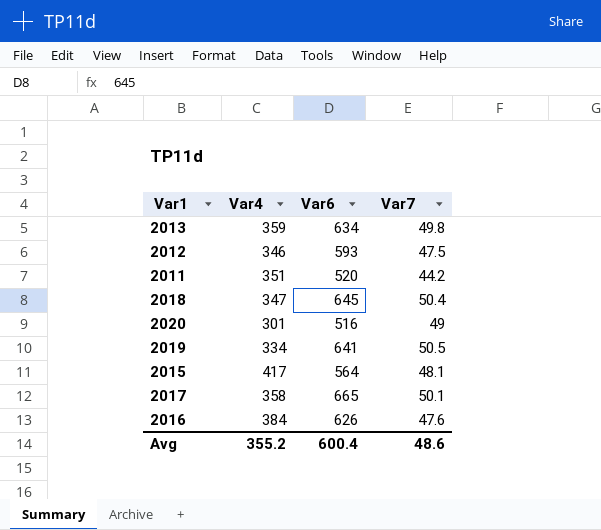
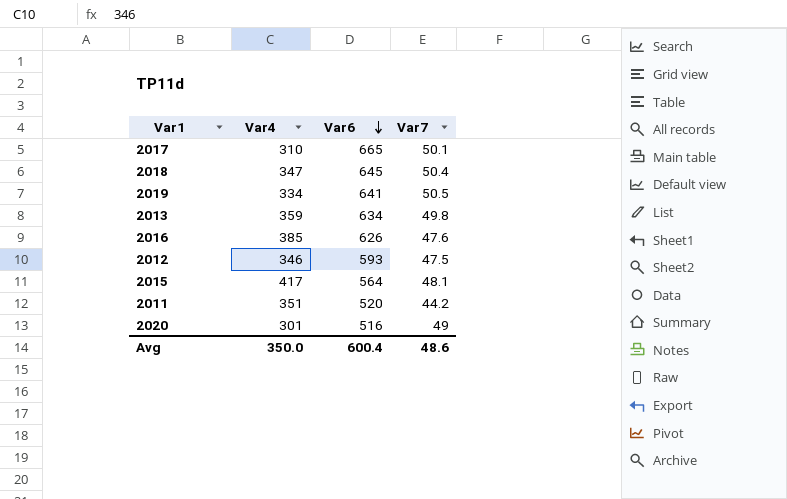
row order: none -> Var6 descending
2017 | Var4: 358 -> 310
2016 | Var4: 384 -> 385
Avg | Var4: 355.2 -> 350.0

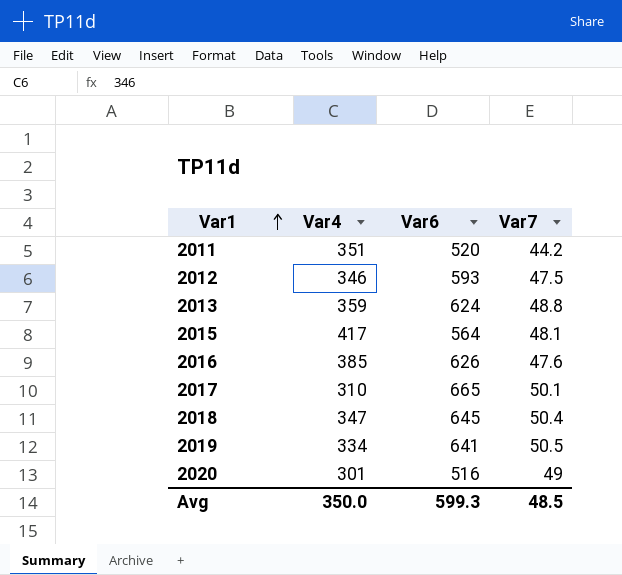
row order: Var6 descending -> Var1 ascending
2013 | Var6: 634 -> 624
2013 | Var7: 49.8 -> 48.8
Avg | Var6: 600.4 -> 599.3
Avg | Var7: 48.6 -> 48.5

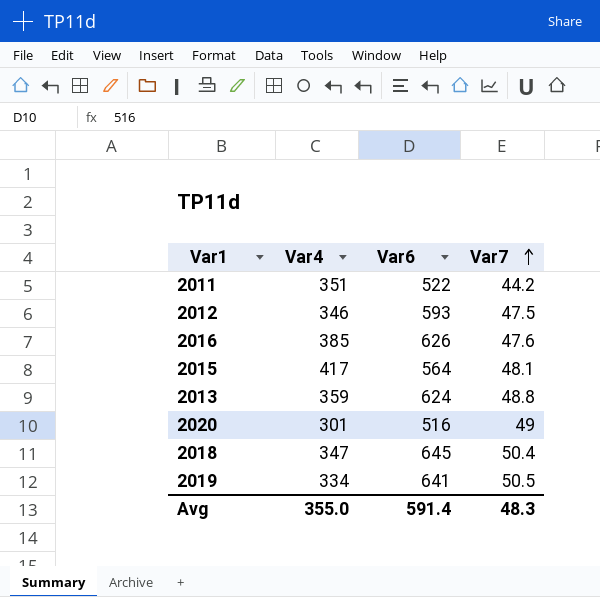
row order: Var1 ascending -> Var7 ascending
row 2017: 310 | 665 | 50.1 -> none
2011 | Var6: 520 -> 522
Avg | Var4: 350.0 -> 355.0
Avg | Var6: 599.3 -> 591.4
Avg | Var7: 48.5 -> 48.3

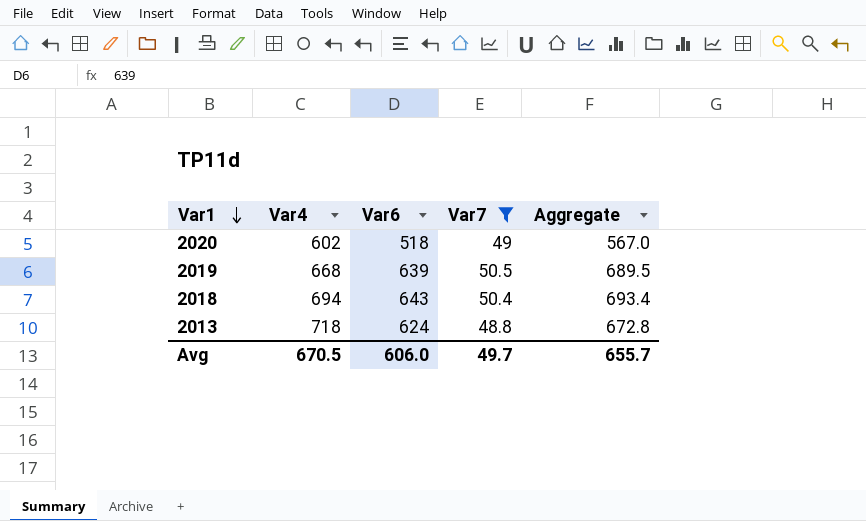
filter: none -> Var7 >= 48.8
row order: Var7 ascending -> Var1 descending
column Aggregate | formula: none -> [Var6] + [Var7]
2020 | Var4: 301 -> 602
2020 | Var6: 516 -> 518
2019 | Var4: 334 -> 668
2019 | Var6: 641 -> 639
2018 | Var4: 347 -> 694
2018 | Var6: 645 -> 643
2013 | Var4: 359 -> 718
Avg | Var4: 355.0 -> 670.5
Avg | Var6: 591.4 -> 606.0
Avg | Var7: 48.3 -> 49.7

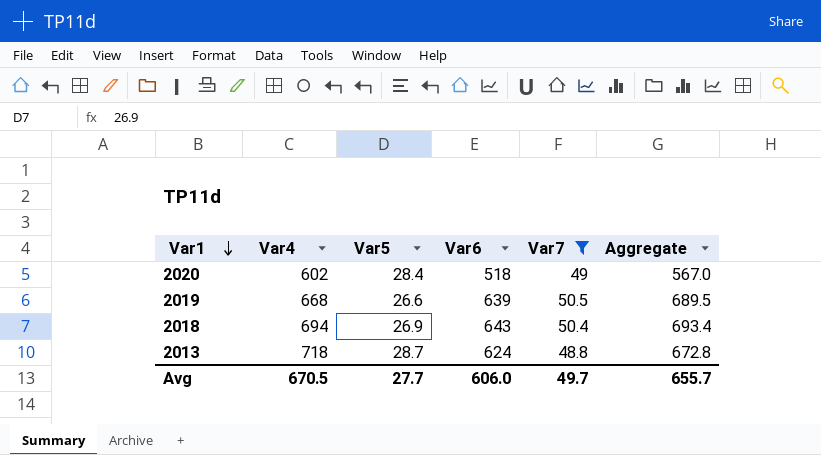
column Var5 | position: none -> 3

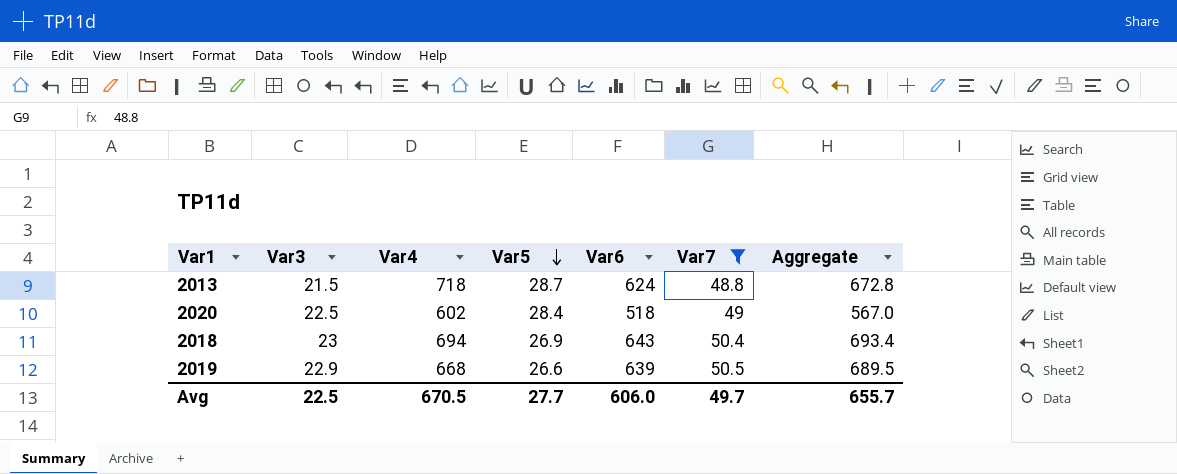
row order: Var1 descending -> Var5 descending
column Var3 | position: none -> 2

